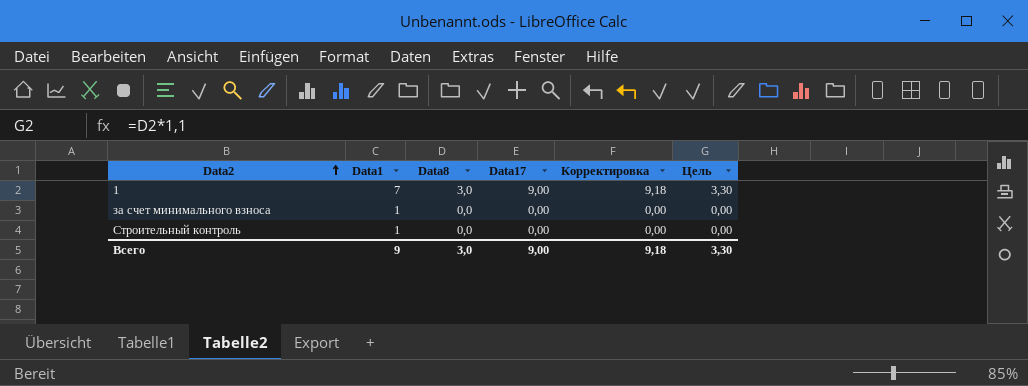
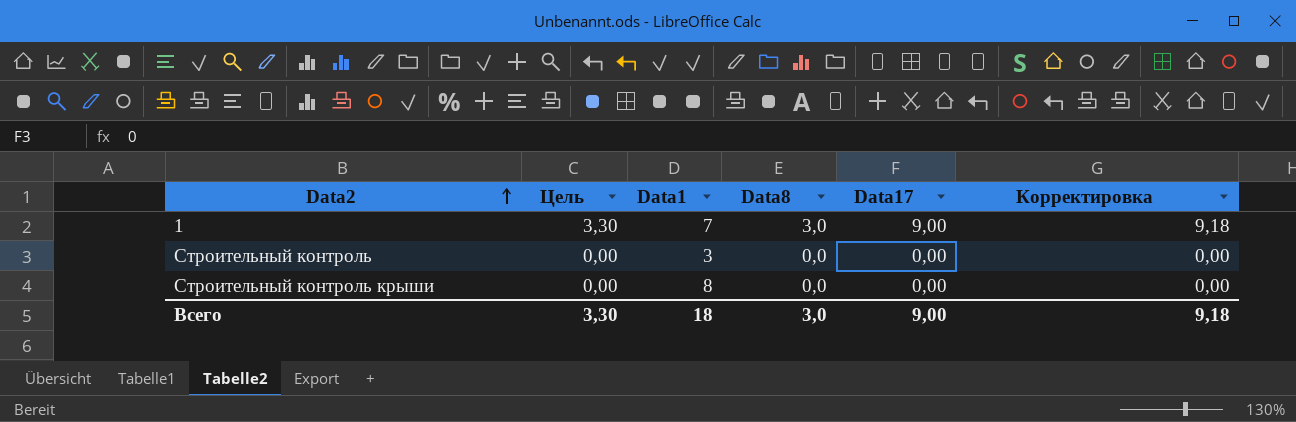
column Цель | position: 6 -> 2
row за счет минимального взноса: 1 | 0,0 | 0,00 | 0,00 | 0,00 -> none
Строительный контроль | Data1: 1 -> 3
row Строительный контроль крыши: none -> 0,00 | 8 | 0,0 | 0,00 | 0,00
Всего | Data1: 9 -> 18

